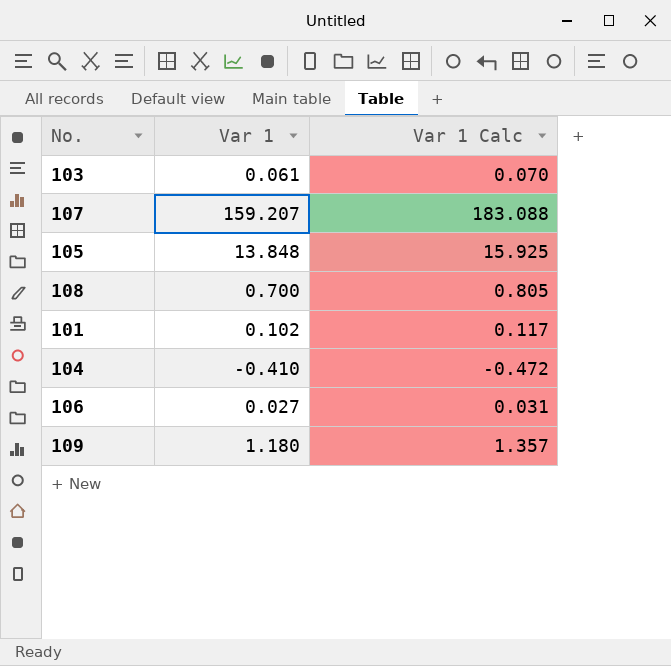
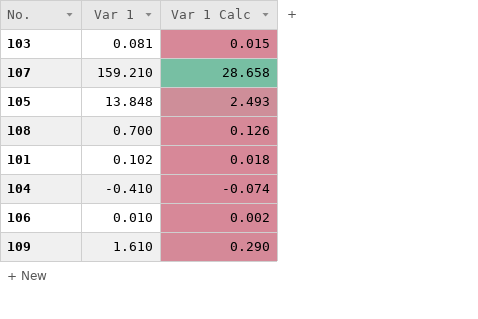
column Var 1 Calc | formula: [Var 1] * 1.15 -> [Var 1] * 0.18
103 | Var 1: 0.061 -> 0.081
107 | Var 1: 159.207 -> 159.210
106 | Var 1: 0.027 -> 0.010
109 | Var 1: 1.180 -> 1.610

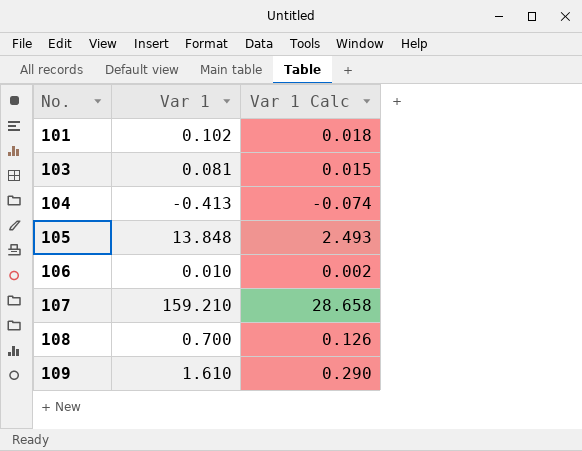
row order: none -> No. ascending
104 | Var 1: -0.410 -> -0.413

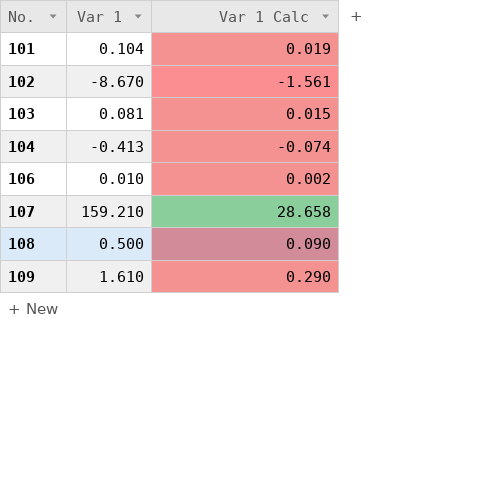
row 105: 13.848 | 2.493 -> none
101 | Var 1: 0.102 -> 0.104
101 | Var 1 Calc: 0.018 -> 0.019
row 102: none -> -8.670 | -1.561
108 | Var 1: 0.700 -> 0.500
108 | Var 1 Calc: 0.126 -> 0.090

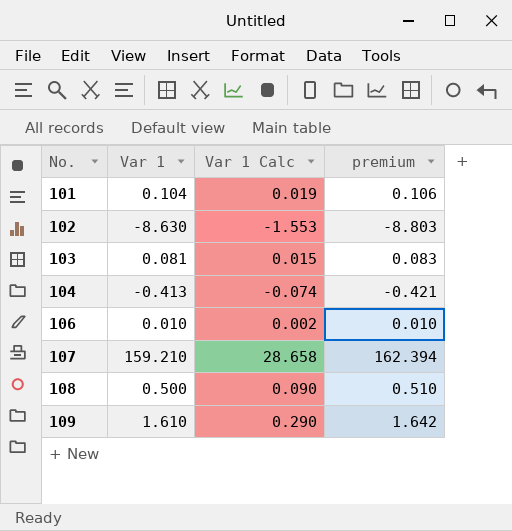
column premium | formula: none -> [Var 1] * 1.02
102 | Var 1: -8.670 -> -8.630
102 | Var 1 Calc: -1.561 -> -1.553

